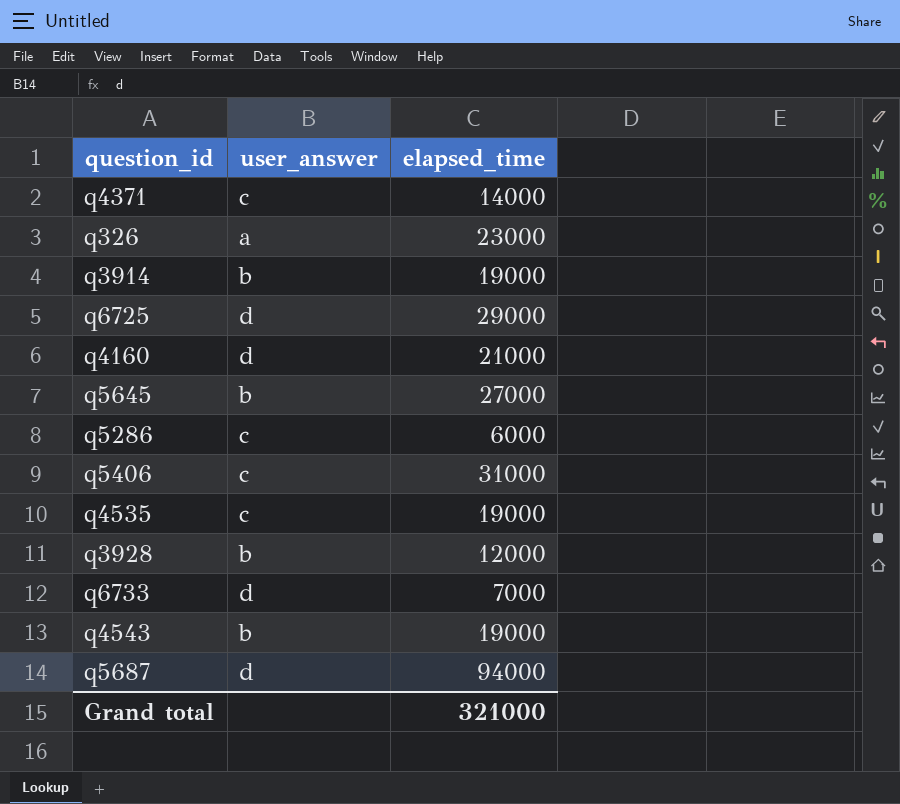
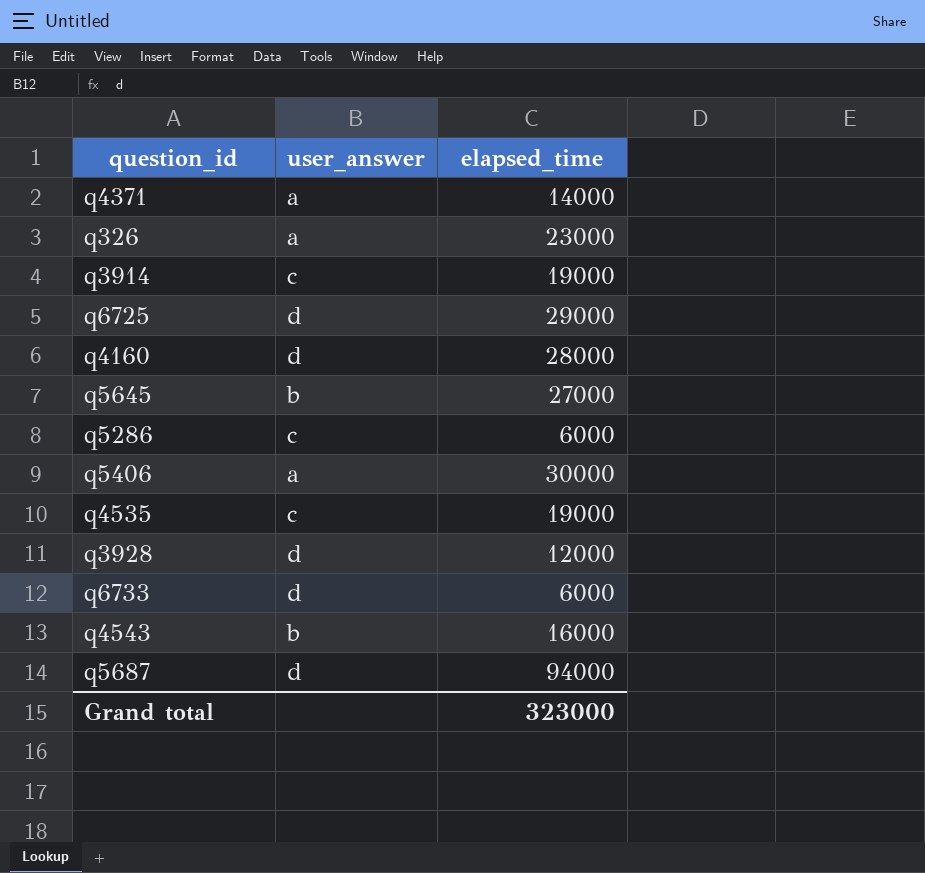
q4371 | user_answer: c -> a
q3914 | user_answer: b -> c
q4160 | elapsed_time: 21000 -> 28000
q5406 | user_answer: c -> a
q5406 | elapsed_time: 31000 -> 30000
q3928 | user_answer: b -> d
q6733 | elapsed_time: 7000 -> 6000
q4543 | elapsed_time: 19000 -> 16000
Grand total | elapsed_time: 321000 -> 323000

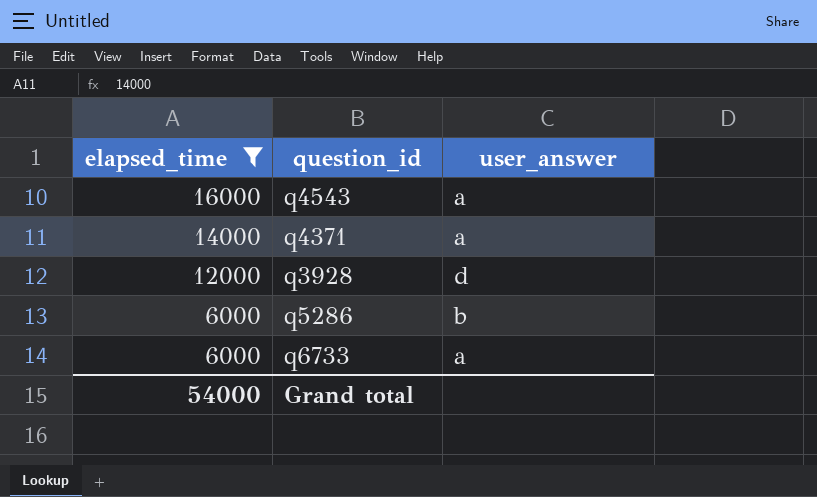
filter: none -> elapsed_time <= 16000
row order: none -> elapsed_time descending
column elapsed_time | position: 3 -> 1
q4543 | user_answer: b -> a
q5286 | user_answer: c -> b
q6733 | user_answer: d -> a
Grand total | elapsed_time: 323000 -> 54000

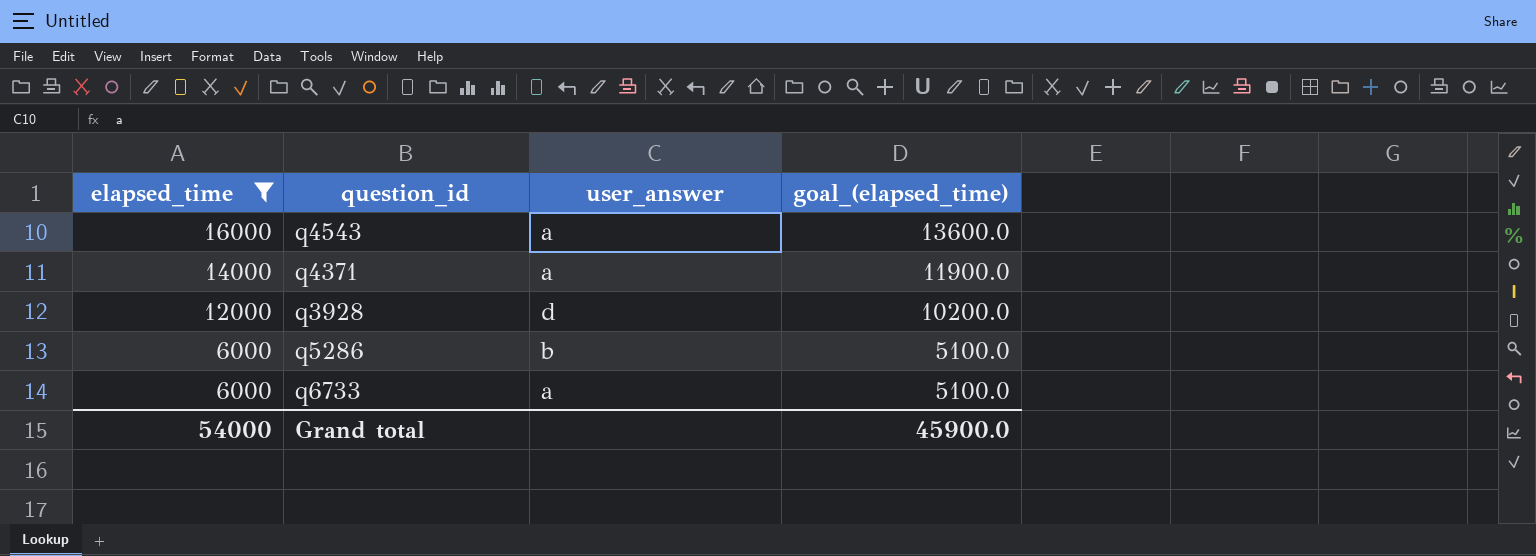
column goal_(elapsed_time) | formula: none -> [elapsed_time] * 0.85

